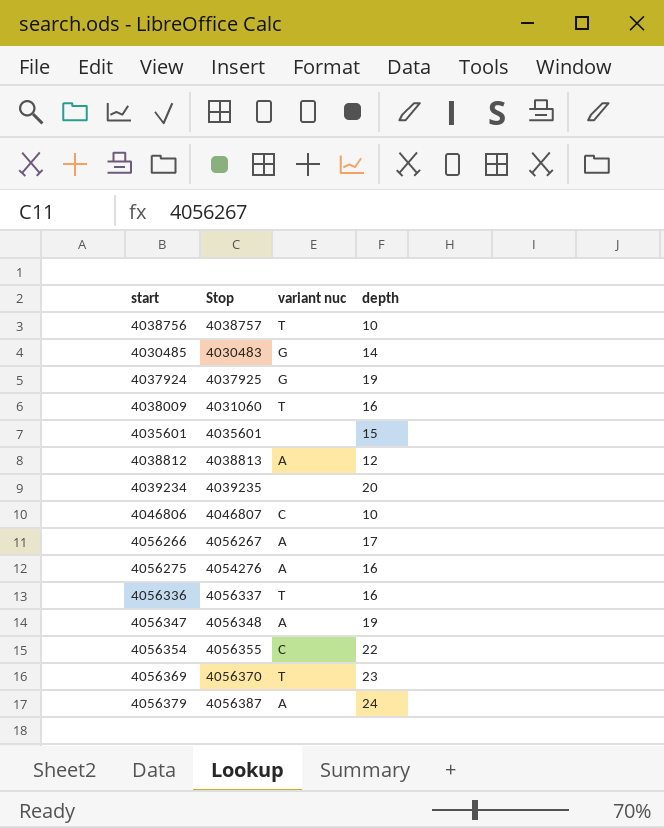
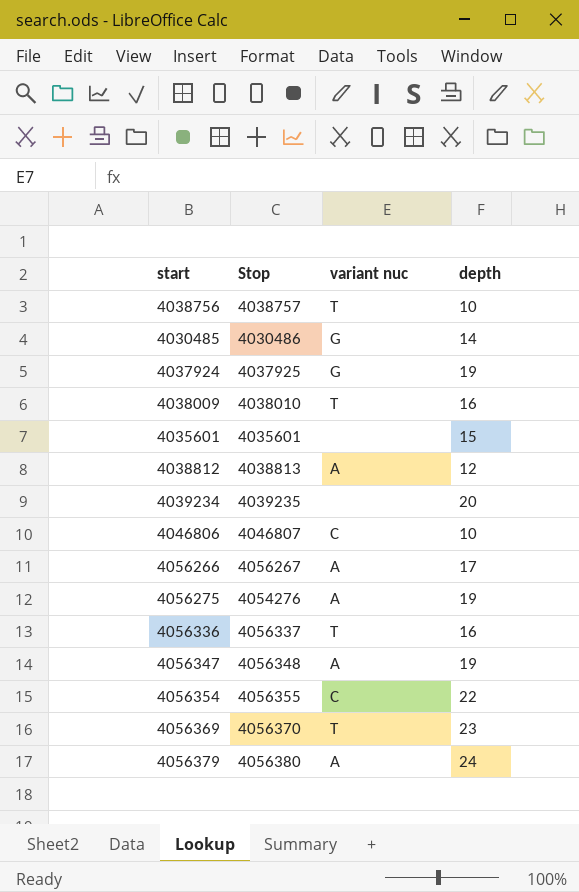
4030485 | Stop: 4030483 -> 4030486
4038009 | Stop: 4031060 -> 4038010
4056275 | depth: 16 -> 19
4056379 | Stop: 4056387 -> 4056380

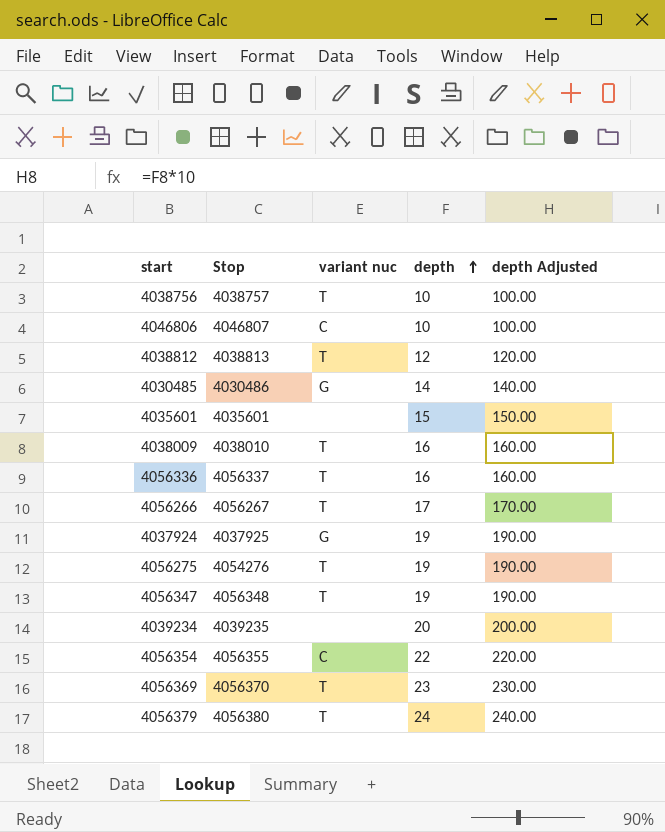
row order: none -> depth ascending
column depth Adjusted | formula: none -> [depth] * 10
4038812 | variant nuc: A -> T
4056266 | variant nuc: A -> T
4056275 | variant nuc: A -> T
4056347 | variant nuc: A -> T
4056379 | variant nuc: A -> T

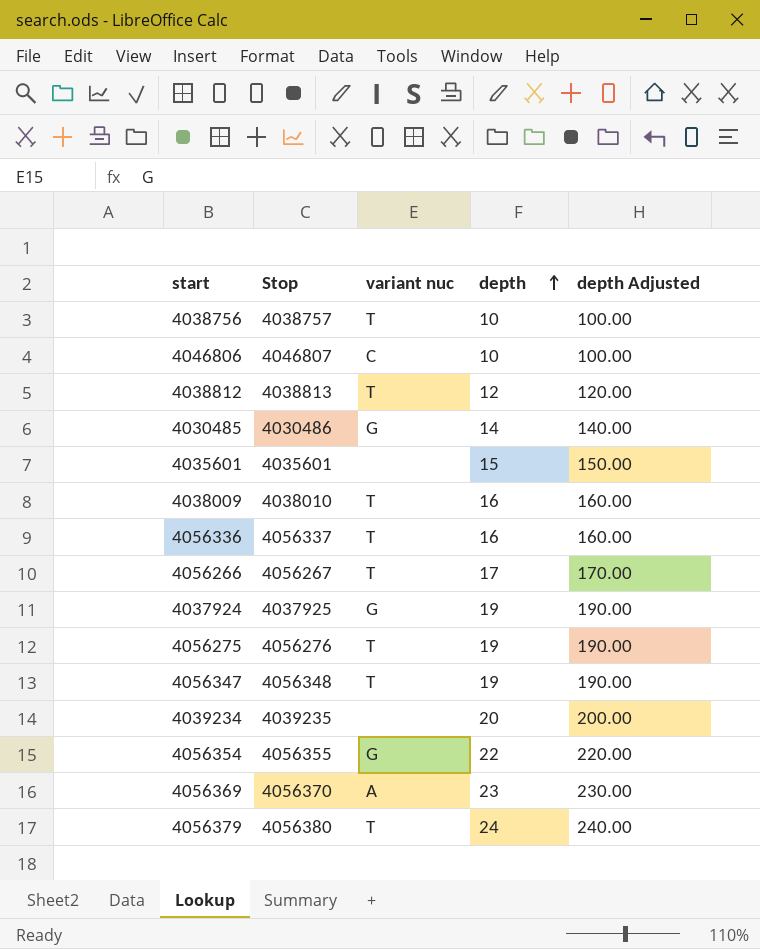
4056275 | Stop: 4054276 -> 4056276
4056354 | variant nuc: C -> G
4056369 | variant nuc: T -> A

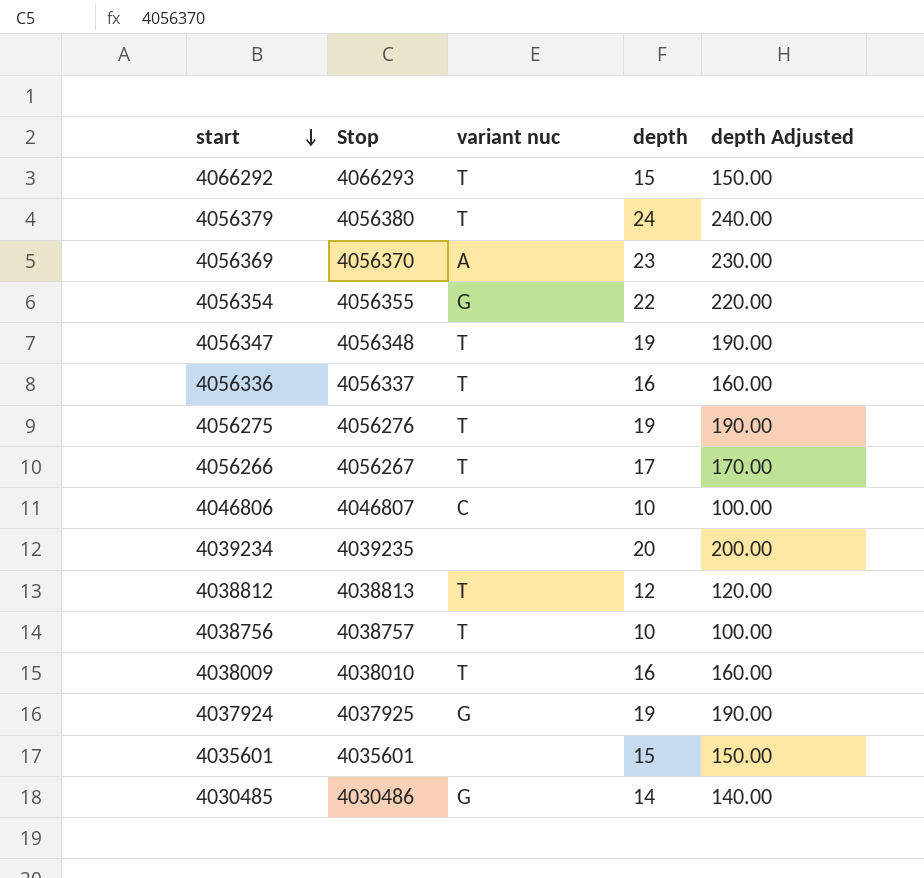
row order: depth ascending -> start descending
row 4066292: none -> 4066293 | T | 15 | 150.00

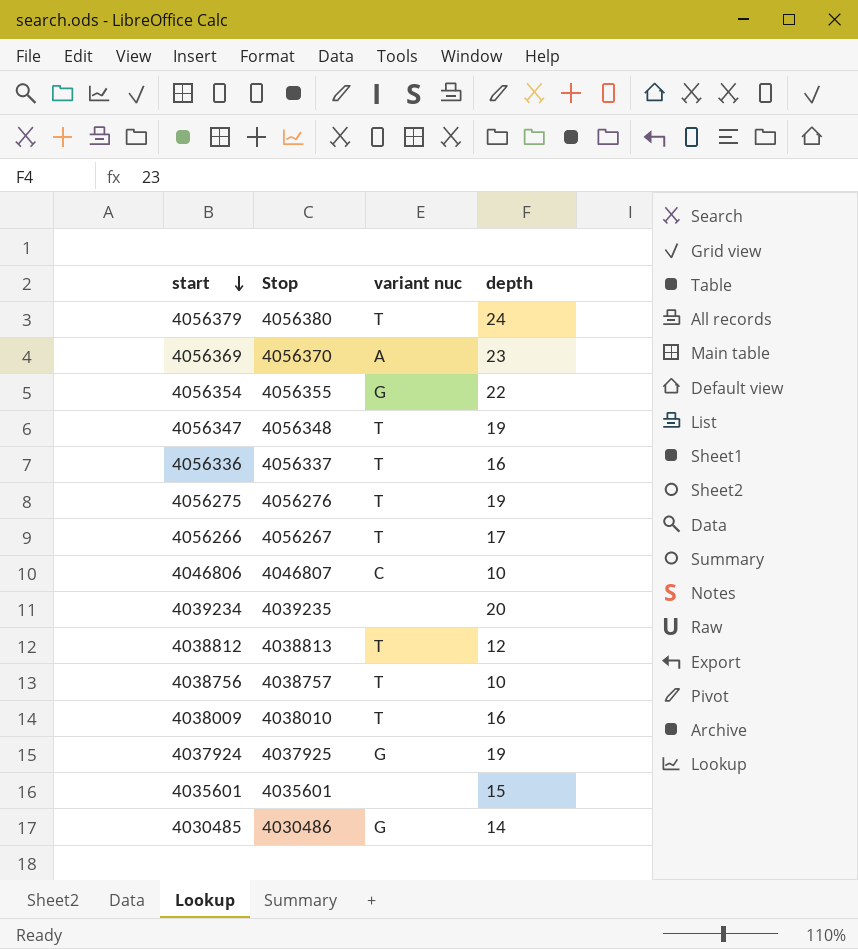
column depth Adjusted | formula: [depth] * 10 -> none
row 4066292: 4066293 | T | 15 | 150.00 -> none

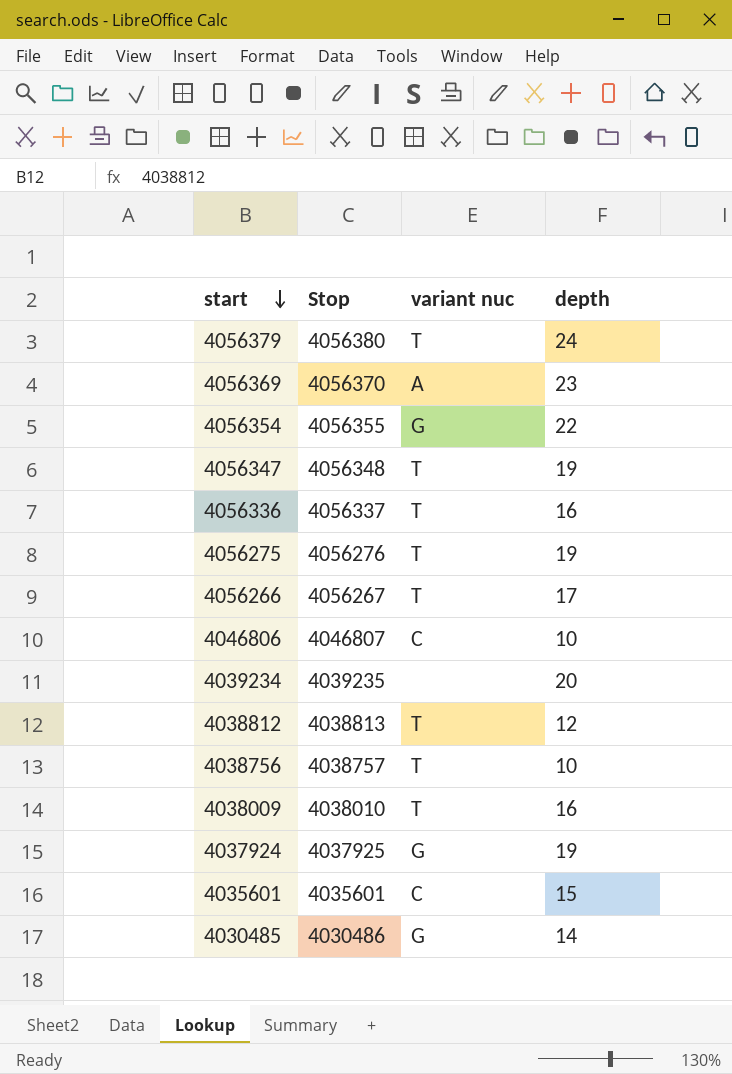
4035601 | variant nuc: none -> C

